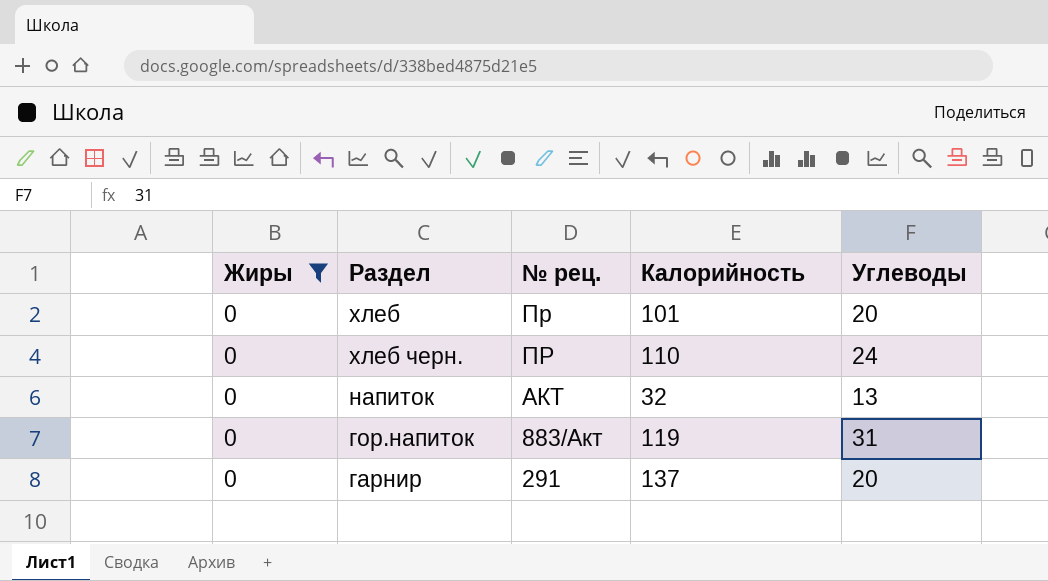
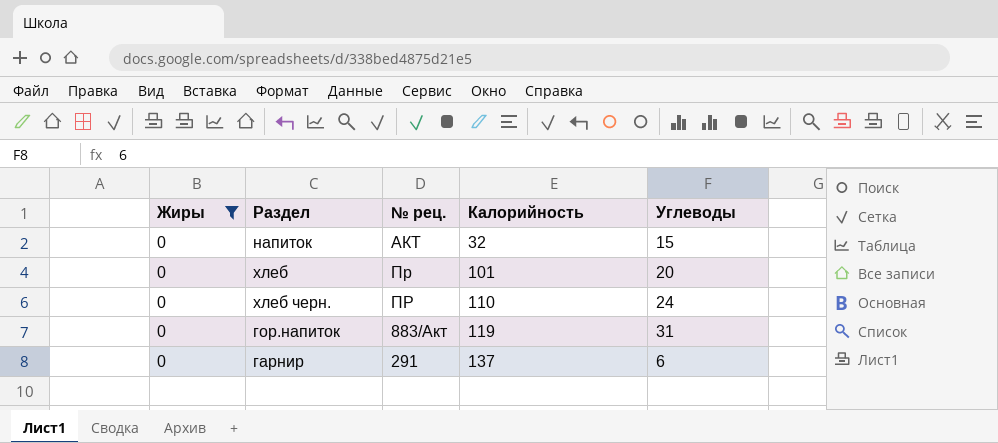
row order: № рец. descending -> Калорийность ascending
напиток | Углеводы: 13 -> 15
гарнир | Углеводы: 20 -> 6

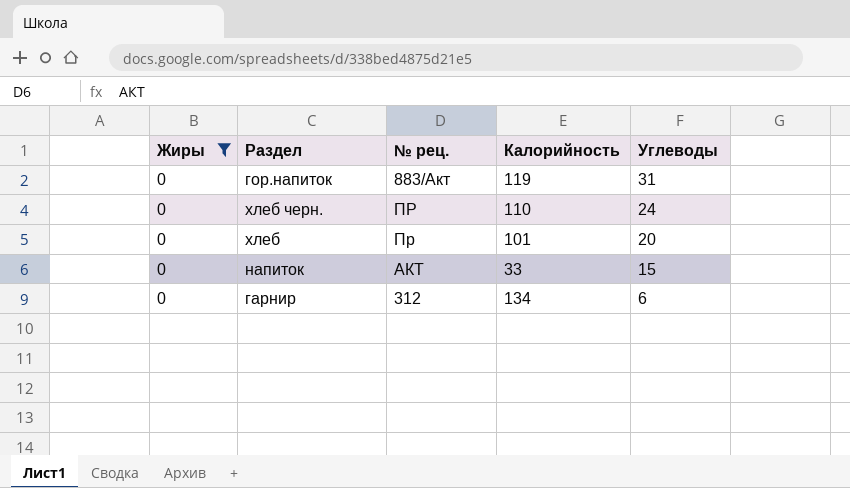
row order: Калорийность ascending -> Углеводы descending
напиток | Калорийность: 32 -> 33
гарнир | № рец.: 291 -> 312
гарнир | Калорийность: 137 -> 134

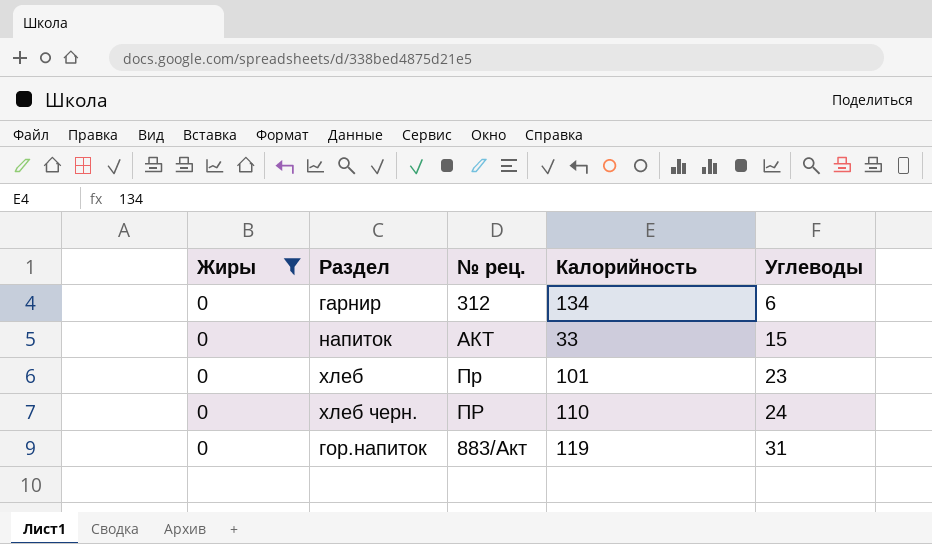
row order: Углеводы descending -> Углеводы ascending
хлеб | Углеводы: 20 -> 23

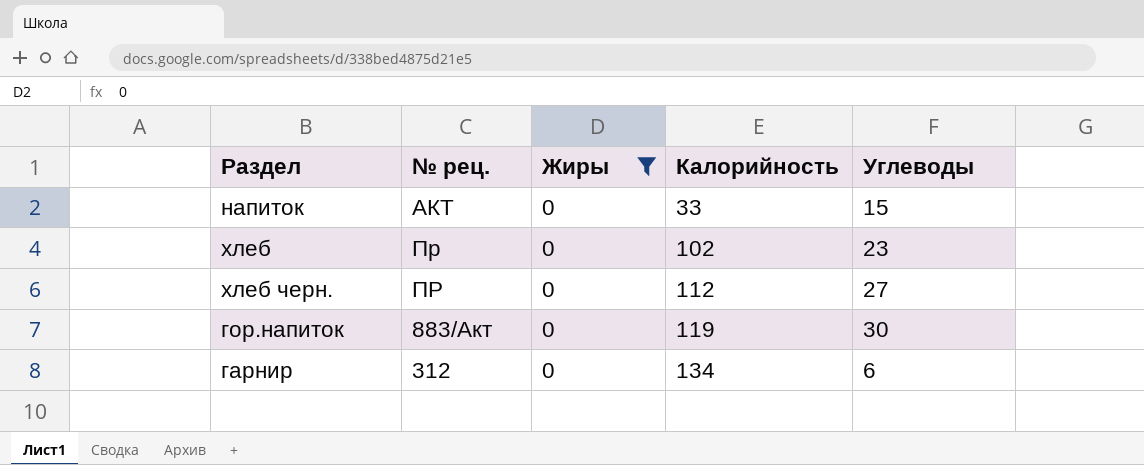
row order: Углеводы ascending -> Калорийность ascending
column Жиры | position: 1 -> 3
хлеб | Калорийность: 101 -> 102
хлеб черн. | Калорийность: 110 -> 112
хлеб черн. | Углеводы: 24 -> 27
гор.напиток | Углеводы: 31 -> 30

